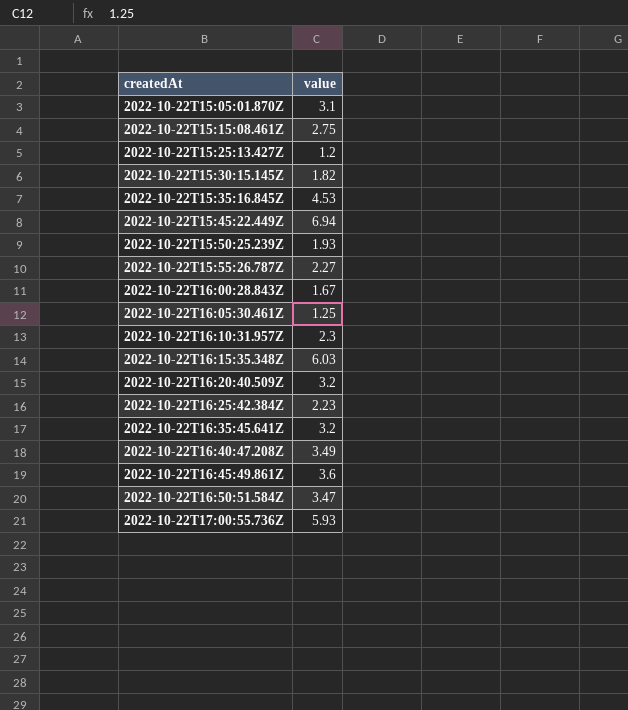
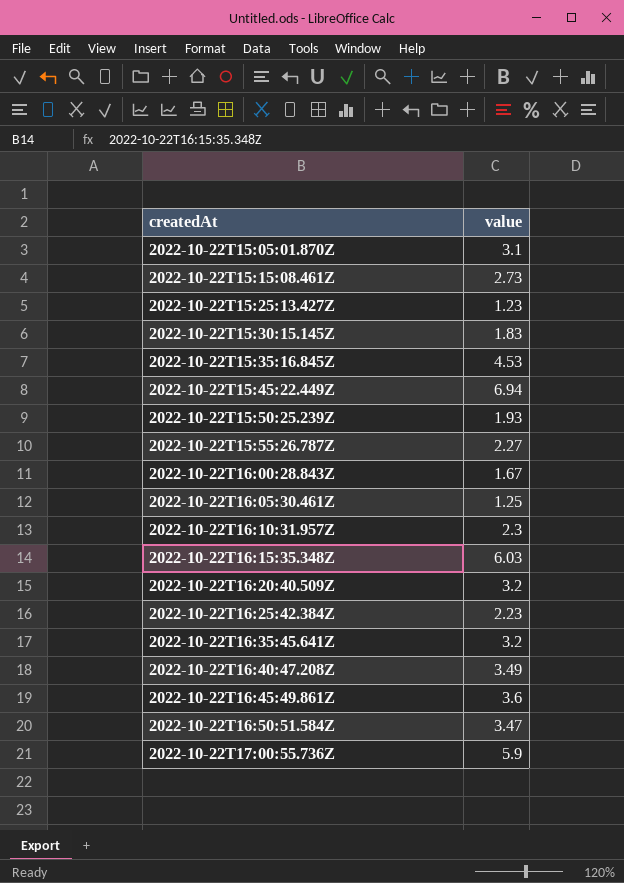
2022-10-22T15:15:08.461Z | value: 2.75 -> 2.73
2022-10-22T15:25:13.427Z | value: 1.2 -> 1.23
2022-10-22T15:30:15.145Z | value: 1.82 -> 1.83
2022-10-22T17:00:55.736Z | value: 5.93 -> 5.9

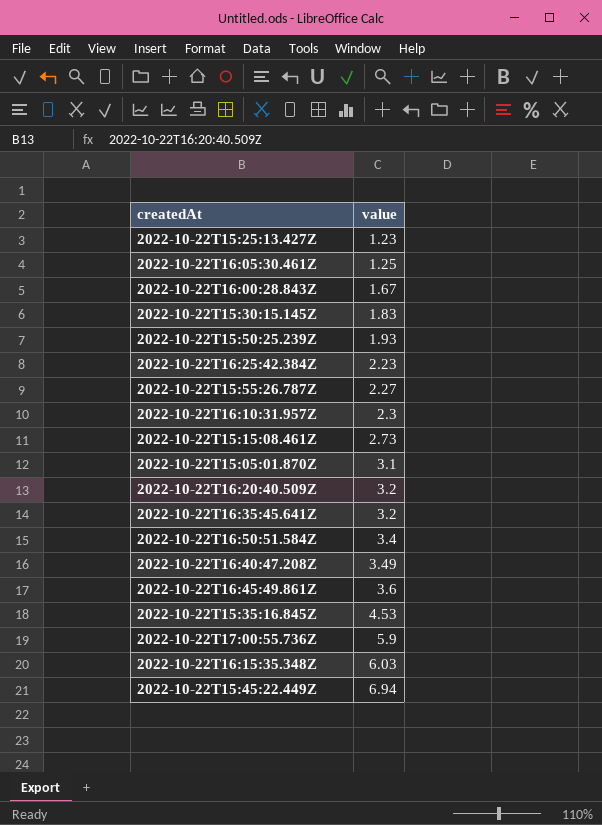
row order: createdAt ascending -> value ascending
2022-10-22T16:50:51.584Z | value: 3.47 -> 3.4

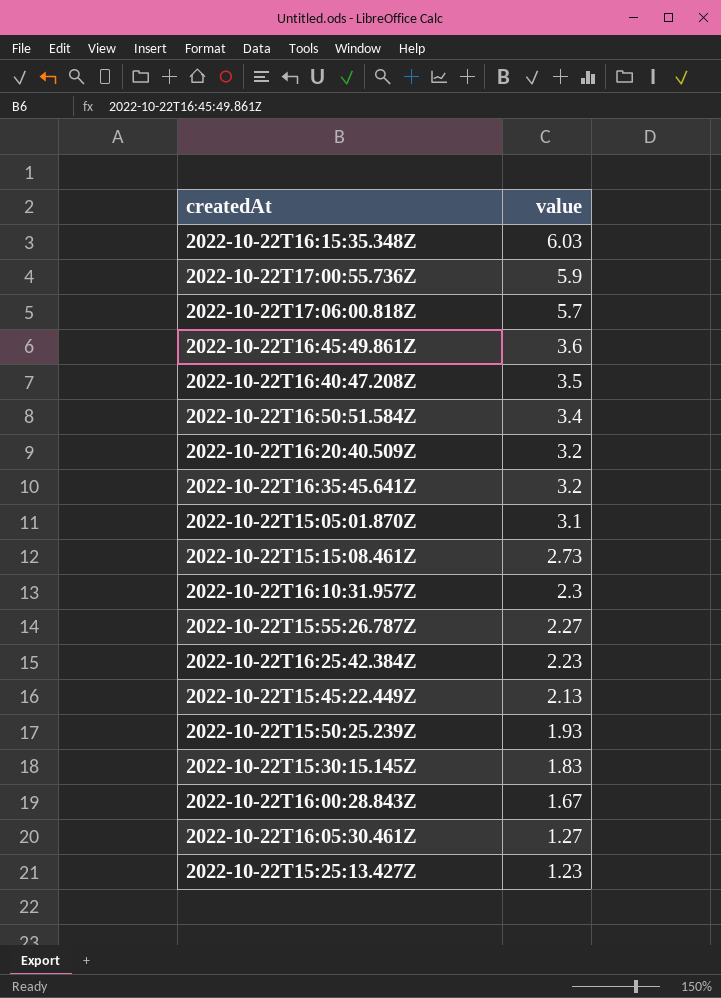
row order: value ascending -> value descending
row 2022-10-22T15:35:16.845Z: 4.53 -> none
row 2022-10-22T17:06:00.818Z: none -> 5.7
2022-10-22T16:40:47.208Z | value: 3.49 -> 3.5
2022-10-22T15:45:22.449Z | value: 6.94 -> 2.13
2022-10-22T16:05:30.461Z | value: 1.25 -> 1.27

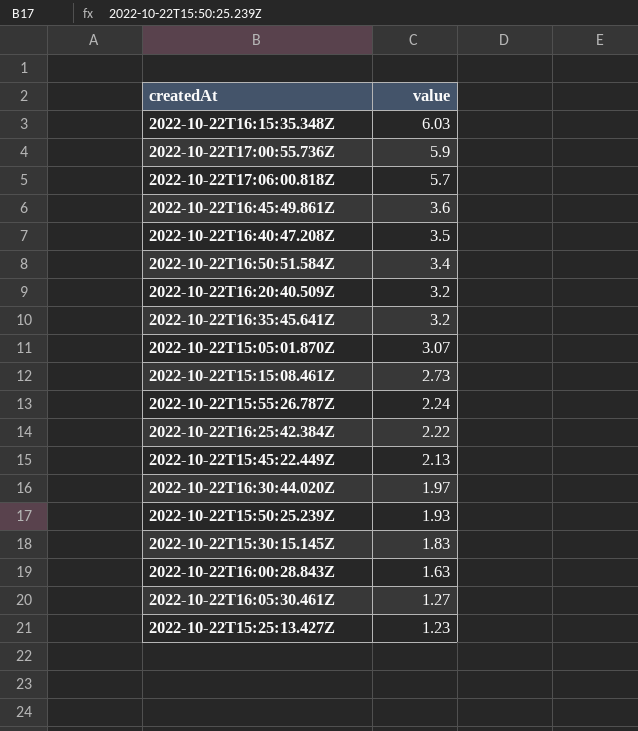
row 2022-10-22T16:10:31.957Z: 2.3 -> none
2022-10-22T15:05:01.870Z | value: 3.1 -> 3.07
2022-10-22T15:55:26.787Z | value: 2.27 -> 2.24
2022-10-22T16:25:42.384Z | value: 2.23 -> 2.22
row 2022-10-22T16:30:44.020Z: none -> 1.97
2022-10-22T16:00:28.843Z | value: 1.67 -> 1.63

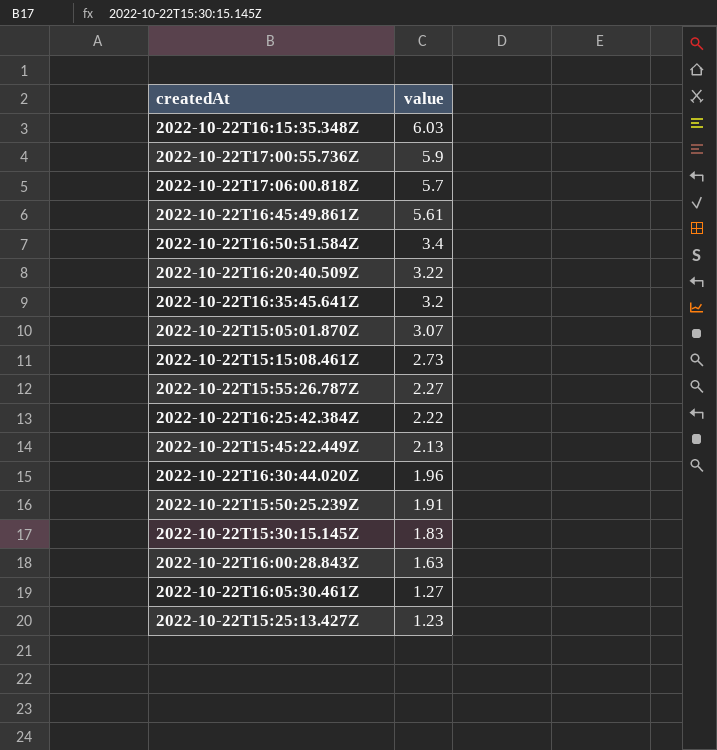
row 2022-10-22T16:40:47.208Z: 3.5 -> none
2022-10-22T16:45:49.861Z | value: 3.6 -> 5.61
2022-10-22T16:20:40.509Z | value: 3.2 -> 3.22
2022-10-22T15:55:26.787Z | value: 2.24 -> 2.27
2022-10-22T16:30:44.020Z | value: 1.97 -> 1.96
2022-10-22T15:50:25.239Z | value: 1.93 -> 1.91

